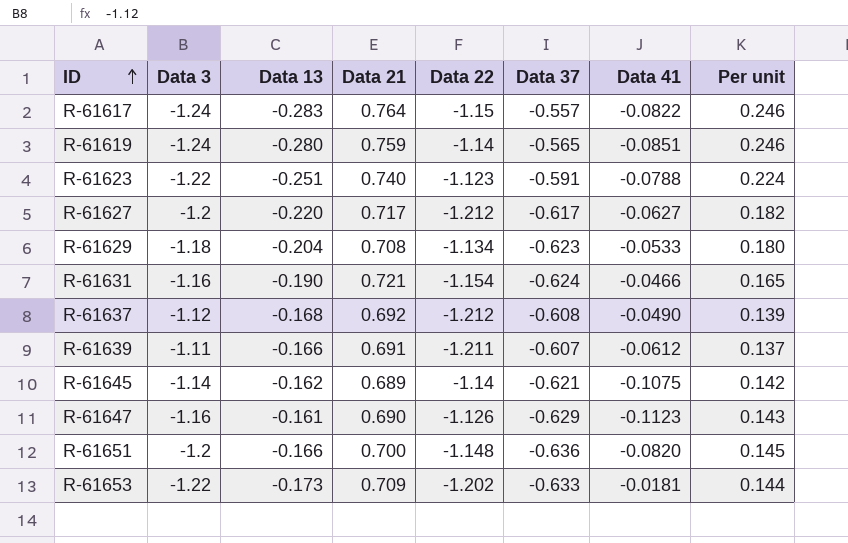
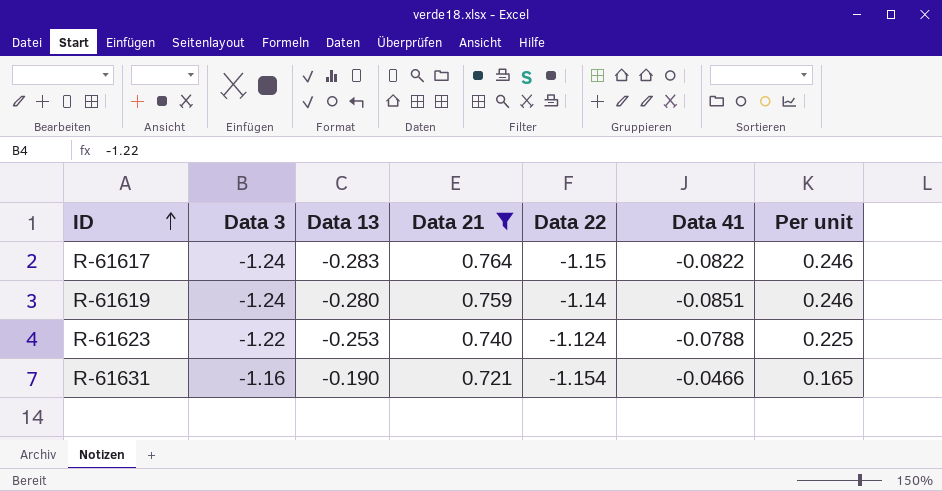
filter: none -> Data 21 >= 0.721
column Data 37 | position: 6 -> none
R-61623 | Data 13: -0.251 -> -0.253
R-61623 | Data 22: -1.123 -> -1.124
R-61623 | Per unit: 0.224 -> 0.225

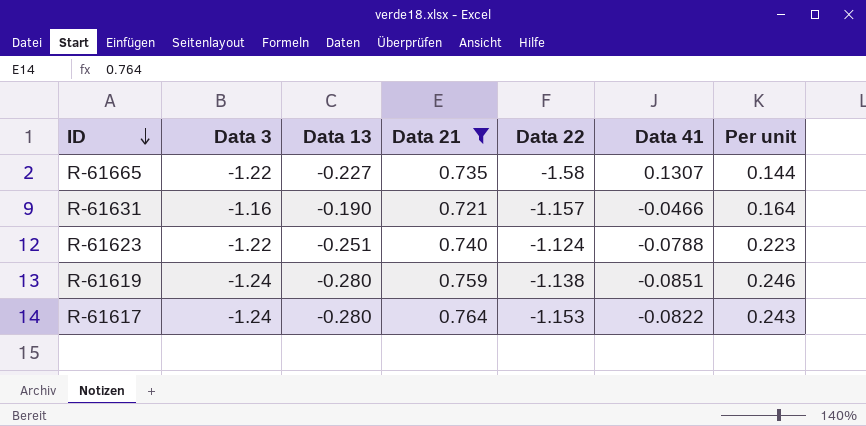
row order: ID ascending -> ID descending
row R-61665: none -> -1.22 | -0.227 | 0.735 | -1.58 | 0.1307 | 0.144
R-61631 | Data 22: -1.154 -> -1.157
R-61631 | Per unit: 0.165 -> 0.164
R-61623 | Data 13: -0.253 -> -0.251
R-61623 | Per unit: 0.225 -> 0.223
R-61619 | Data 22: -1.14 -> -1.138
R-61617 | Data 13: -0.283 -> -0.280
R-61617 | Data 22: -1.15 -> -1.153
R-61617 | Per unit: 0.246 -> 0.243

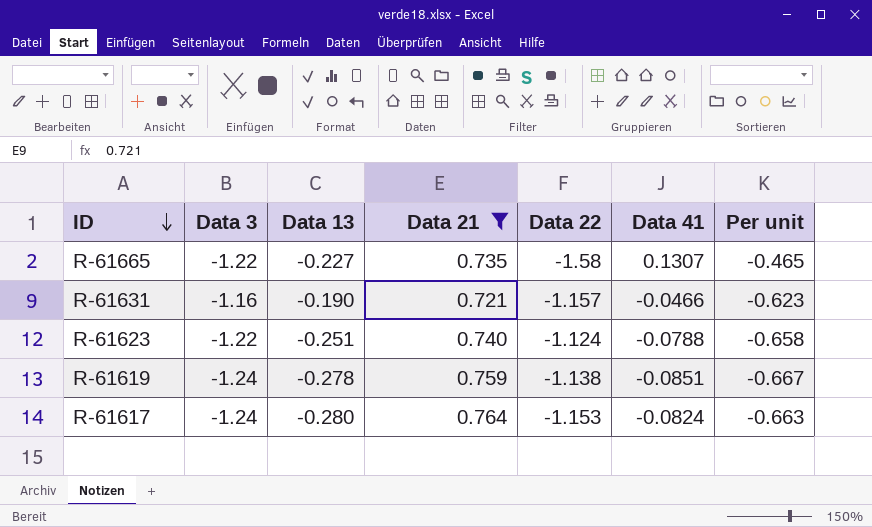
column Per unit | formula: [Data 13] / [Data 22] -> [Data 21] / [Data 22]
R-61619 | Data 13: -0.280 -> -0.278
R-61617 | Data 41: -0.0822 -> -0.0824

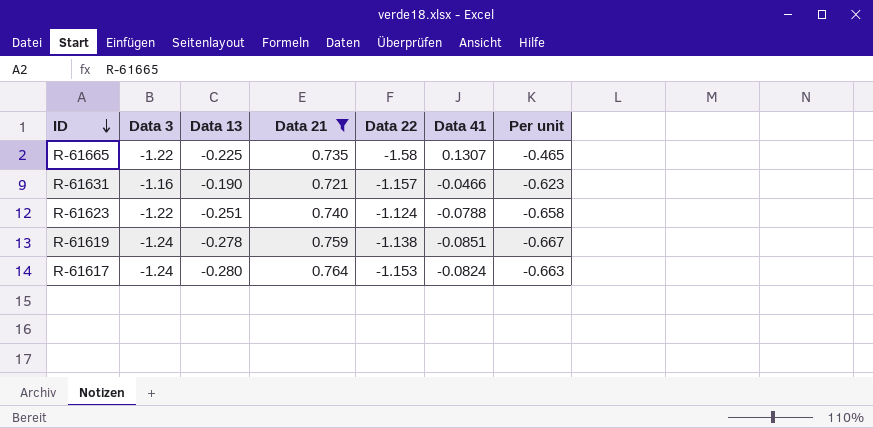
R-61665 | Data 13: -0.227 -> -0.225

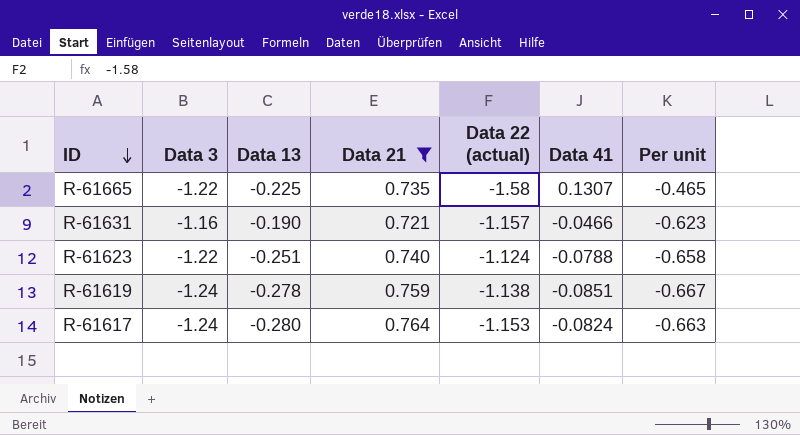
column name: Data 22 -> Data 22 (actual)

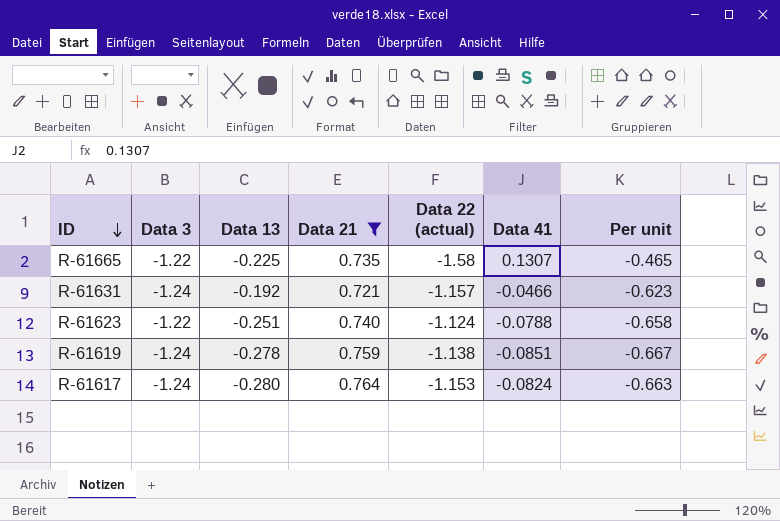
R-61631 | Data 3: -1.16 -> -1.24
R-61631 | Data 13: -0.190 -> -0.192

